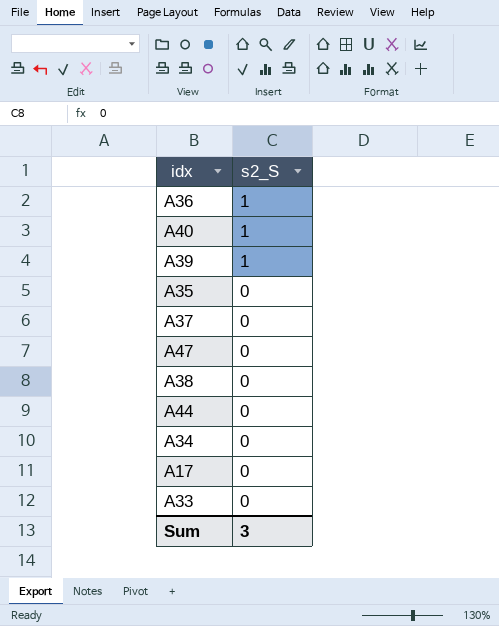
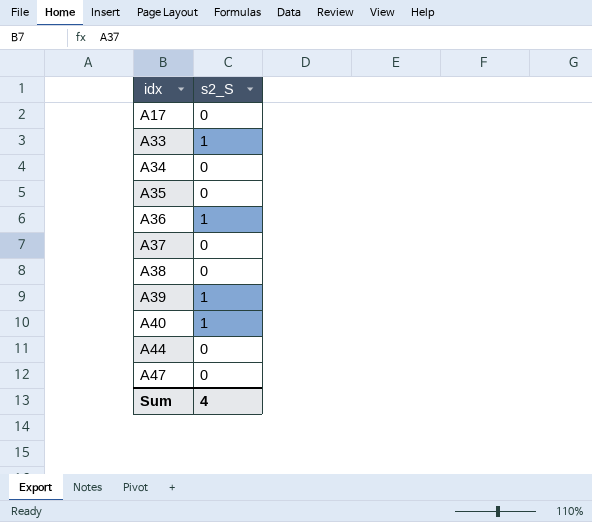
row order: s2_S descending -> idx ascending
A33 | s2_S: 0 -> 1
Sum | s2_S: 3 -> 4

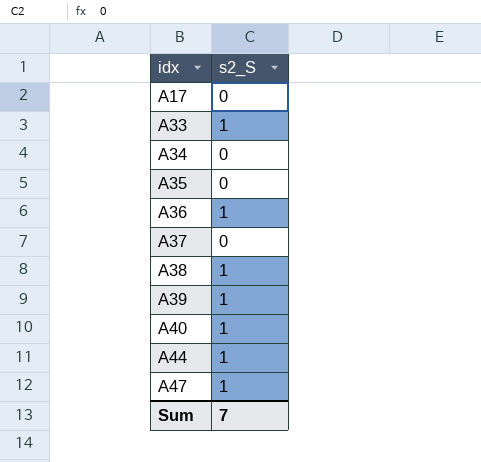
A38 | s2_S: 0 -> 1
A44 | s2_S: 0 -> 1
A47 | s2_S: 0 -> 1
Sum | s2_S: 4 -> 7

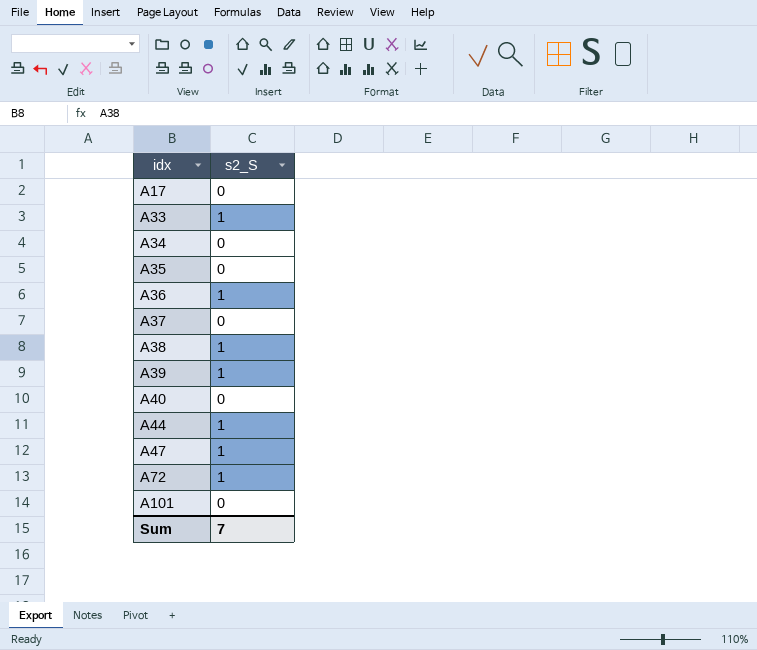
A40 | s2_S: 1 -> 0
row A72: none -> 1
row A101: none -> 0

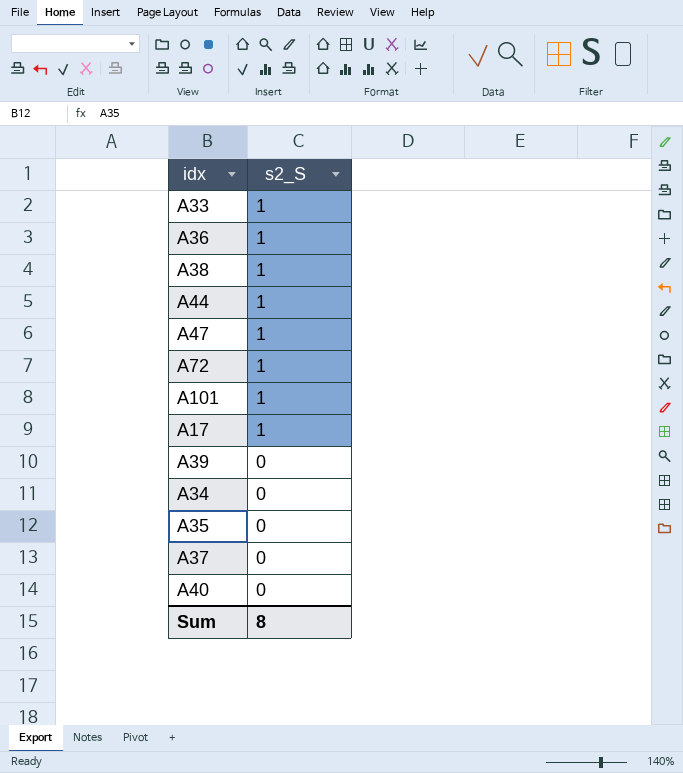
row order: idx ascending -> s2_S descending
A101 | s2_S: 0 -> 1
A17 | s2_S: 0 -> 1
A39 | s2_S: 1 -> 0
Sum | s2_S: 7 -> 8

